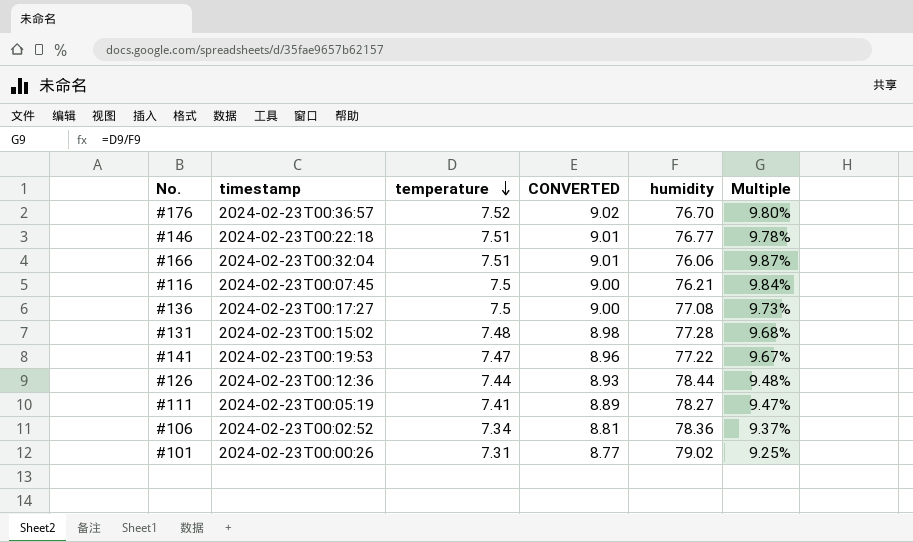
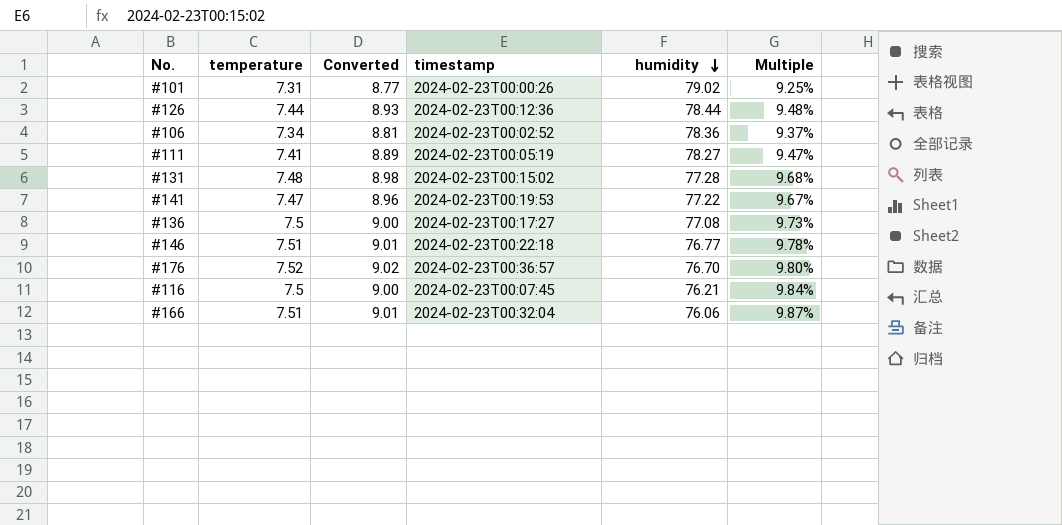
row order: temperature descending -> humidity descending
column name: CONVERTED -> Converted
column timestamp | position: 2 -> 4

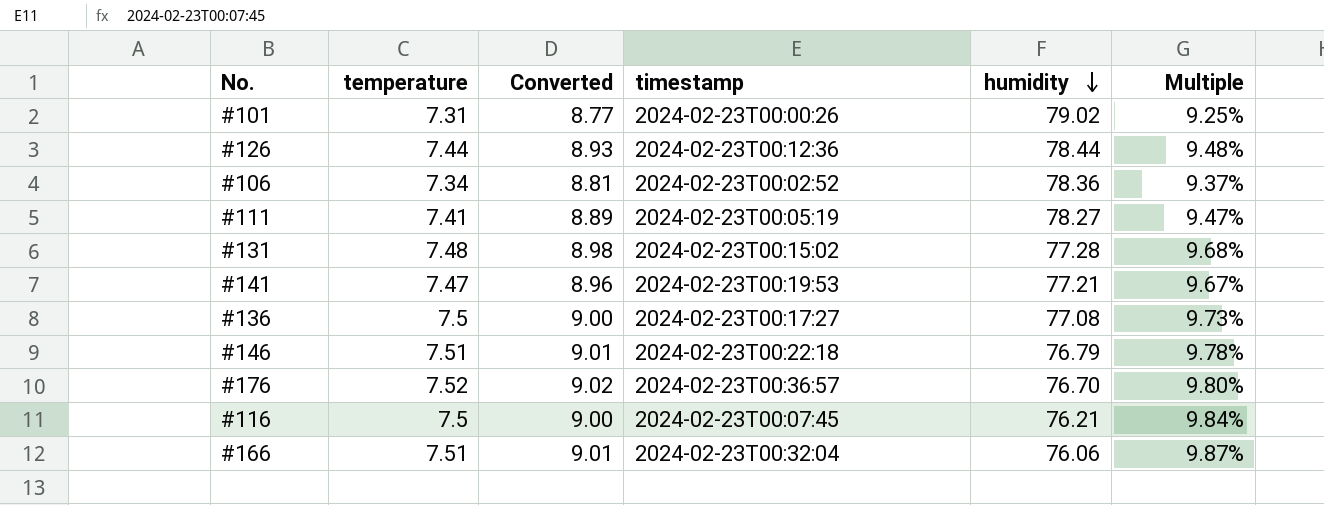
#141 | humidity: 77.22 -> 77.21
#146 | humidity: 76.77 -> 76.79

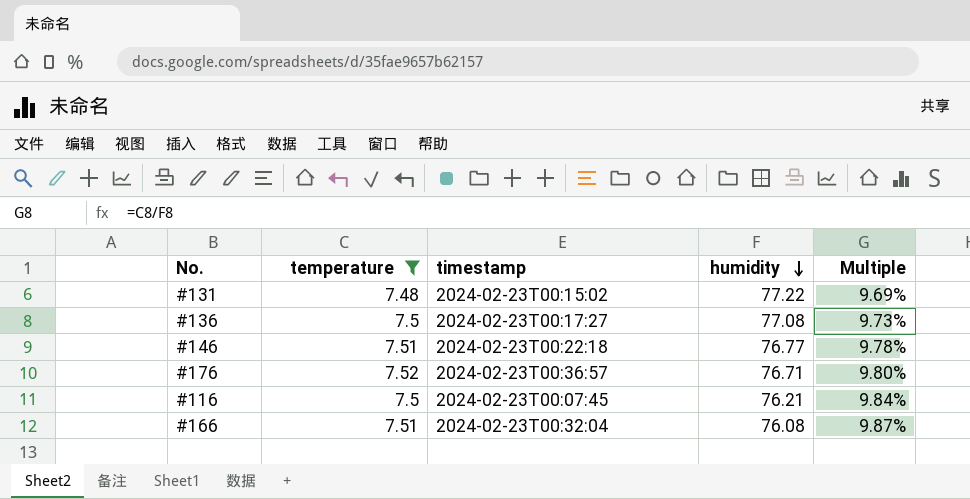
filter: none -> temperature >= 7.48
column Converted | formula: [temperature] * 1.2 -> none
#131 | humidity: 77.28 -> 77.22
#131 | Multiple: 9.68% -> 9.69%
#146 | humidity: 76.79 -> 76.77
#176 | humidity: 76.70 -> 76.71
#166 | humidity: 76.06 -> 76.08

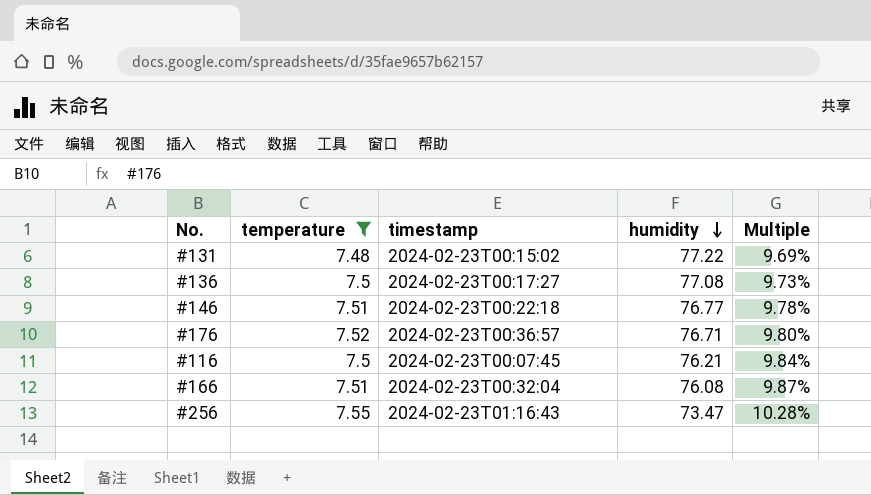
row #256: none -> 7.55 | 2024-02-23T01:16:43 | 73.47 | 10.28%

